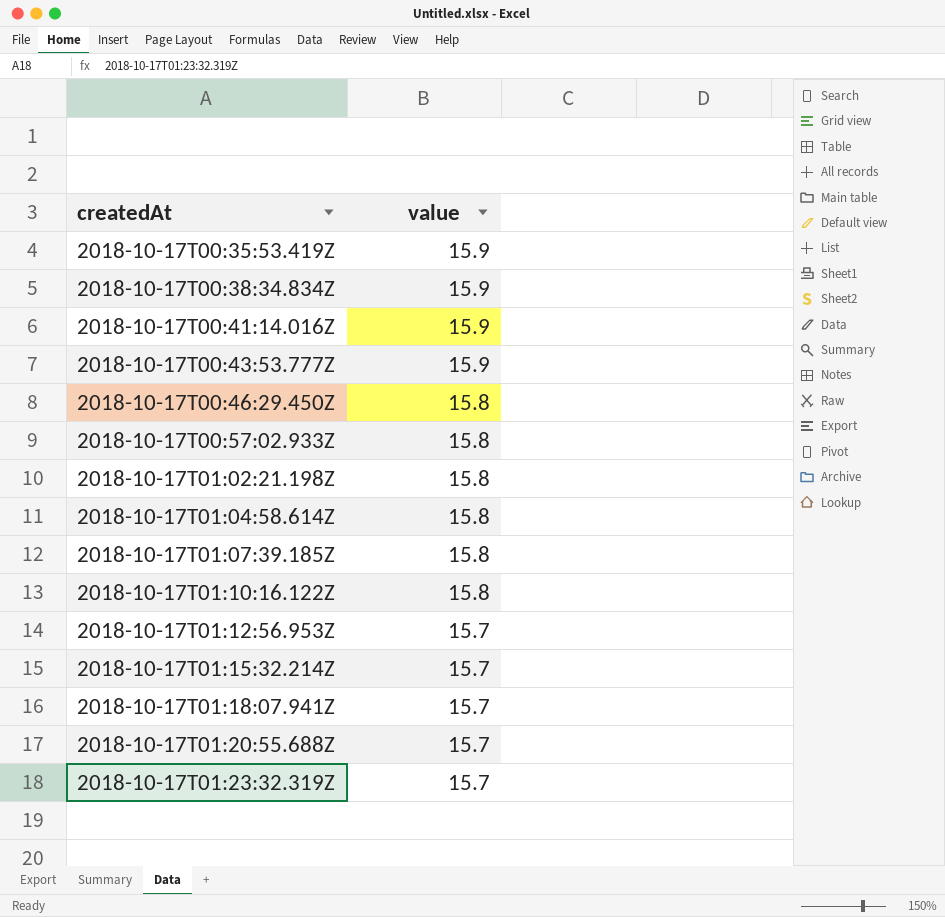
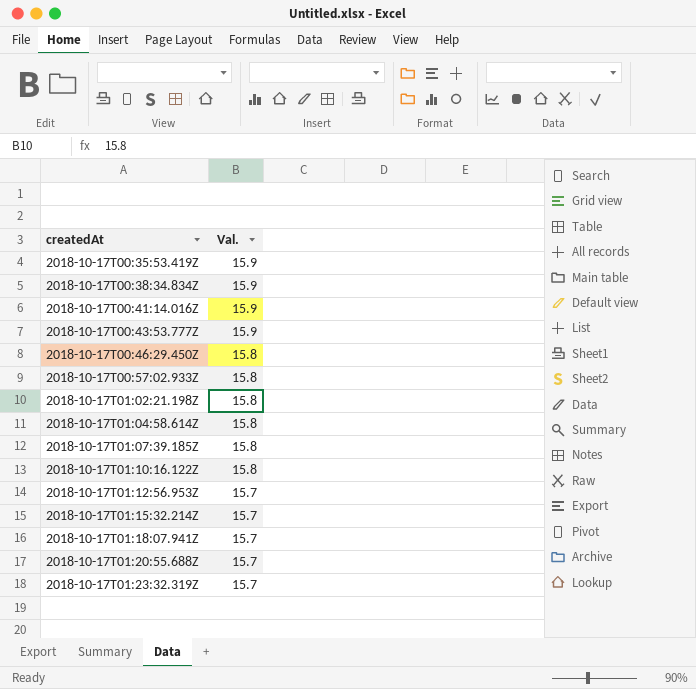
column name: value -> Val.

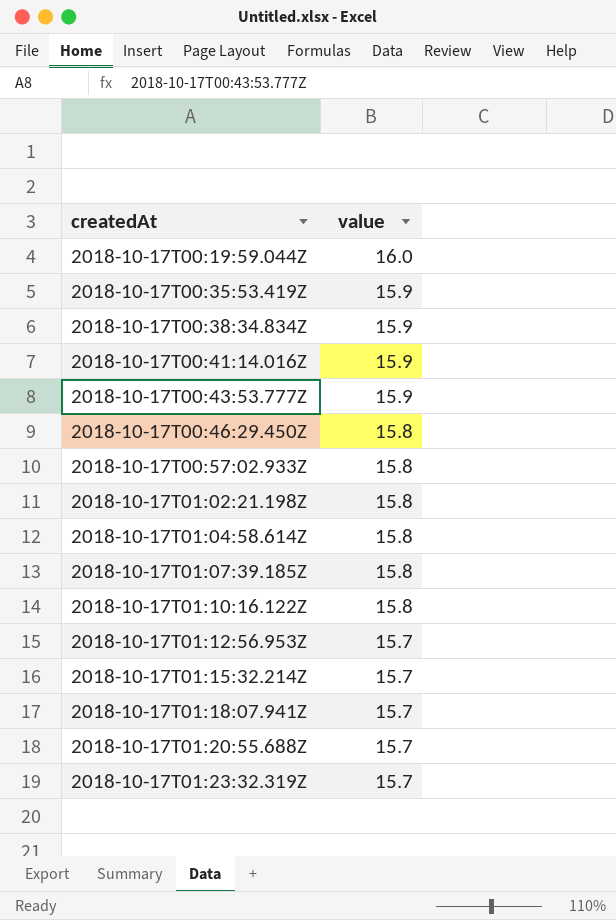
column name: Val. -> value
row 2018-10-17T00:19:59.044Z: none -> 16.0

